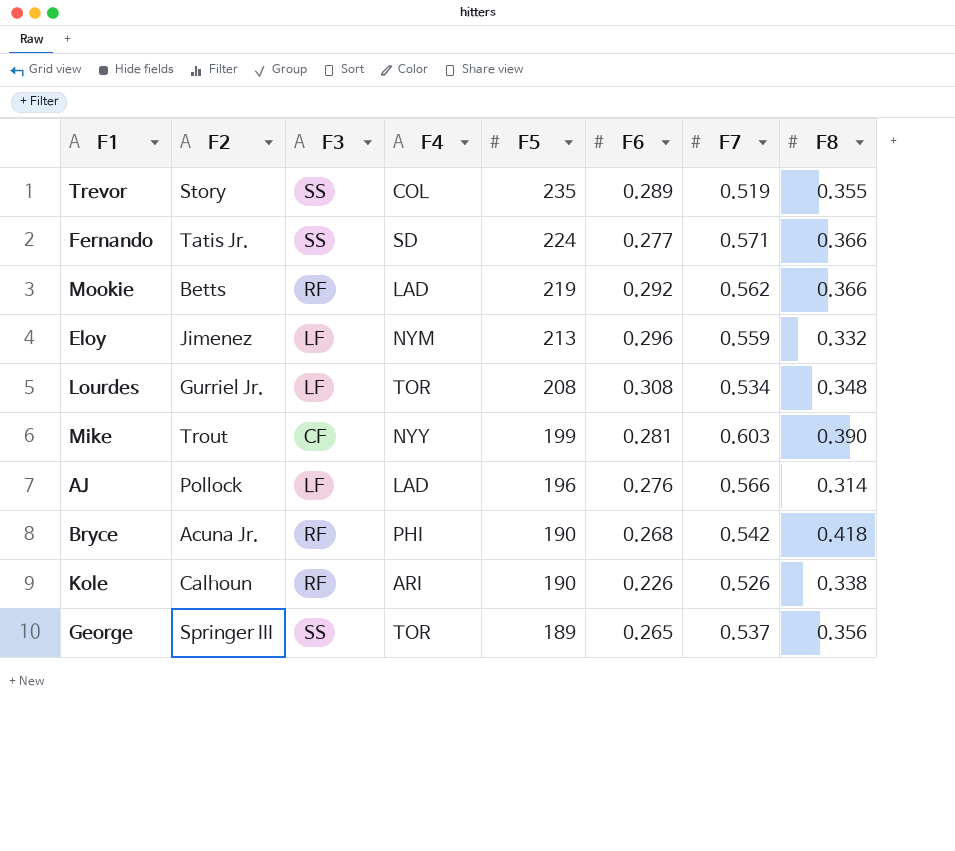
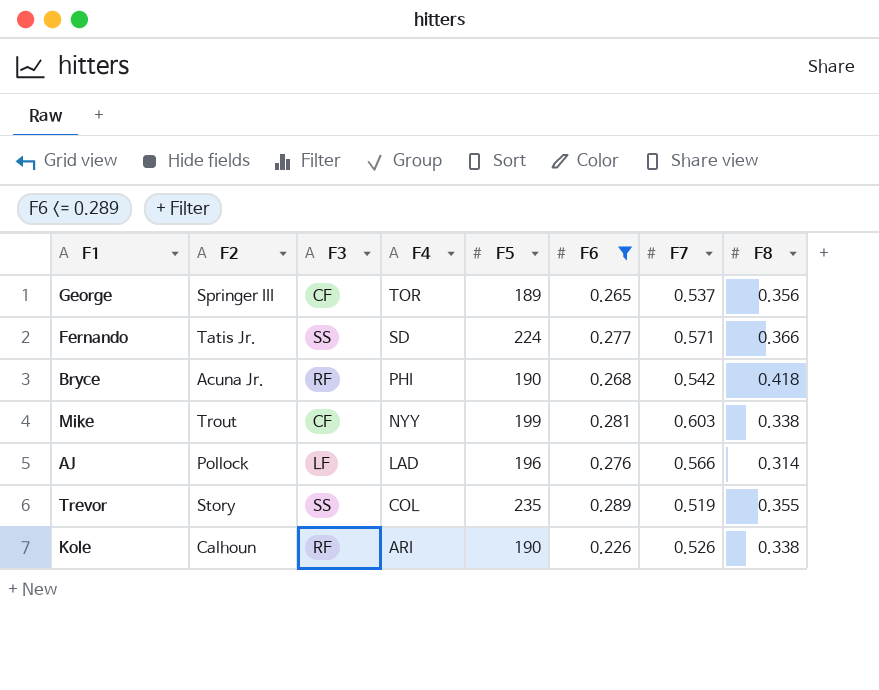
filter: none -> F6 <= 0.289
row order: F5 descending -> F4 descending
George | F3: SS -> CF
Mike | F8: 0.390 -> 0.338

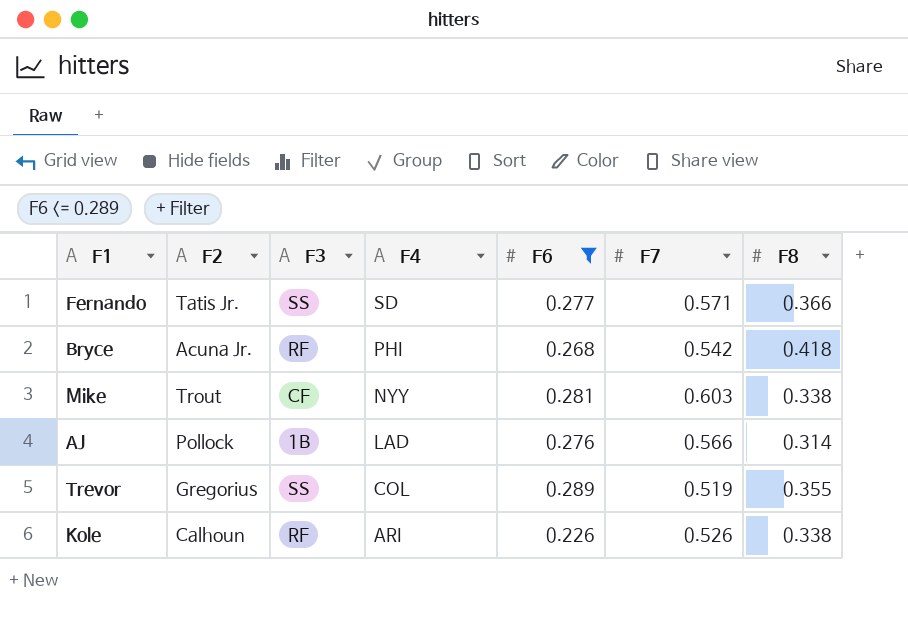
column F5 | position: 5 -> none
row George: Springer III | CF | TOR | 189 | 0.265 | 0.537 | 0.356 -> none
AJ | F3: LF -> 1B
Trevor | F2: Story -> Gregorius

